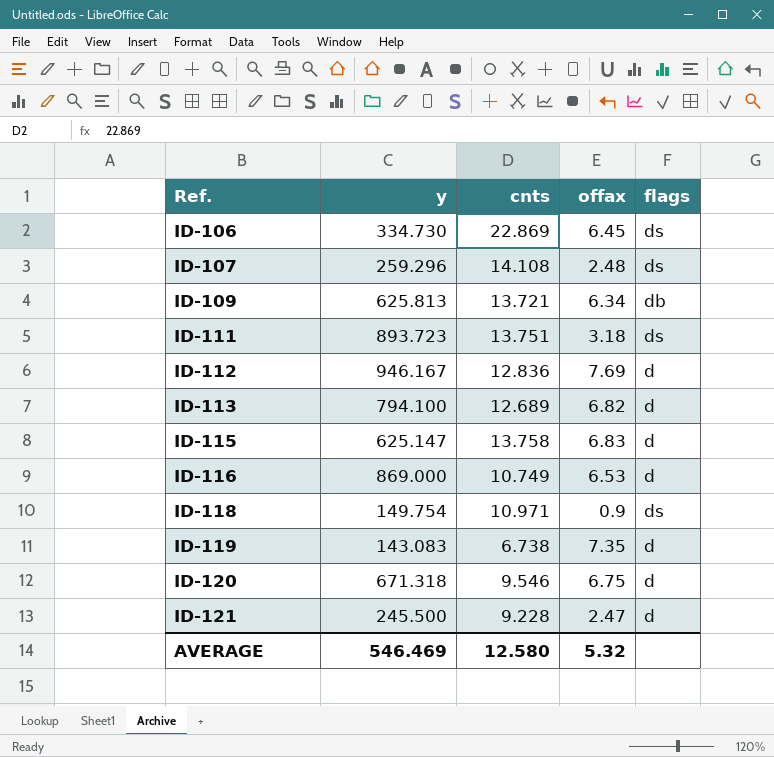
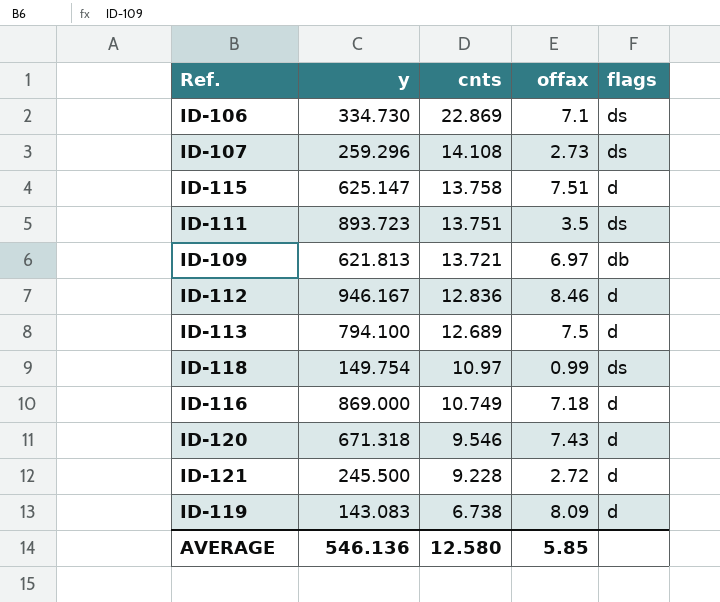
row order: Ref. ascending -> cnts descending
ID-106 | offax: 6.45 -> 7.1
ID-107 | offax: 2.48 -> 2.73
ID-115 | offax: 6.83 -> 7.51
ID-111 | offax: 3.18 -> 3.5
ID-109 | y: 625.813 -> 621.813
ID-109 | offax: 6.34 -> 6.97
ID-112 | offax: 7.69 -> 8.46
ID-113 | offax: 6.82 -> 7.5
ID-118 | cnts: 10.971 -> 10.97
ID-118 | offax: 0.9 -> 0.99
ID-116 | offax: 6.53 -> 7.18
ID-120 | offax: 6.75 -> 7.43
ID-121 | offax: 2.47 -> 2.72
ID-119 | offax: 7.35 -> 8.09
AVERAGE | y: 546.469 -> 546.136
AVERAGE | offax: 5.32 -> 5.85

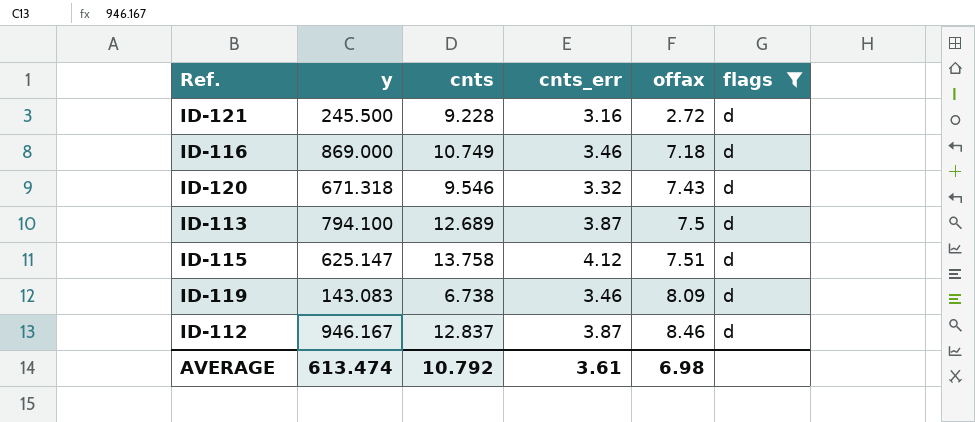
filter: none -> flags = d
row order: cnts descending -> offax ascending
column cnts_err | position: none -> 4
ID-112 | cnts: 12.836 -> 12.837
AVERAGE | y: 546.136 -> 613.474
AVERAGE | cnts: 12.580 -> 10.792
AVERAGE | offax: 5.85 -> 6.98

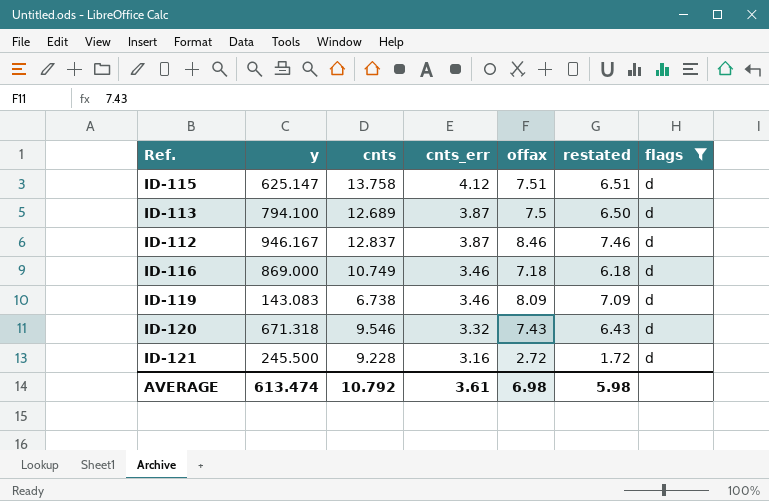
row order: offax ascending -> cnts_err descending
column restated | formula: none -> [offax] - 1

